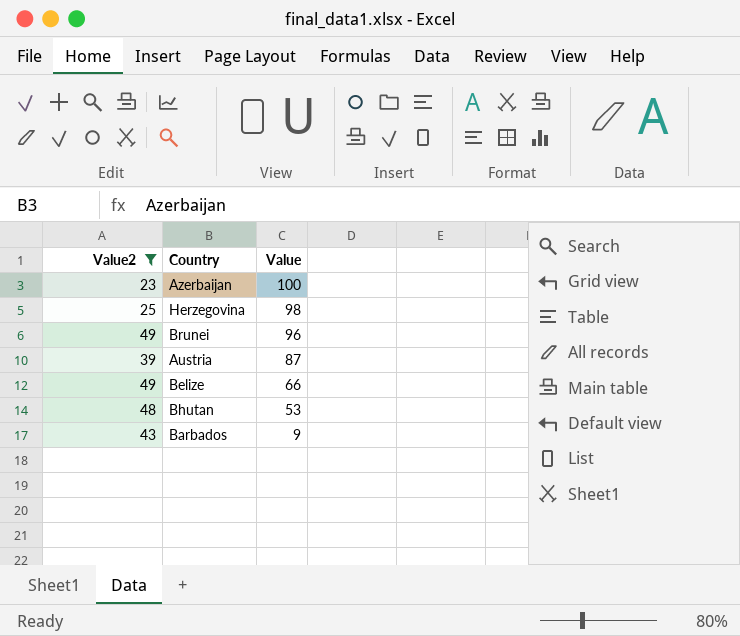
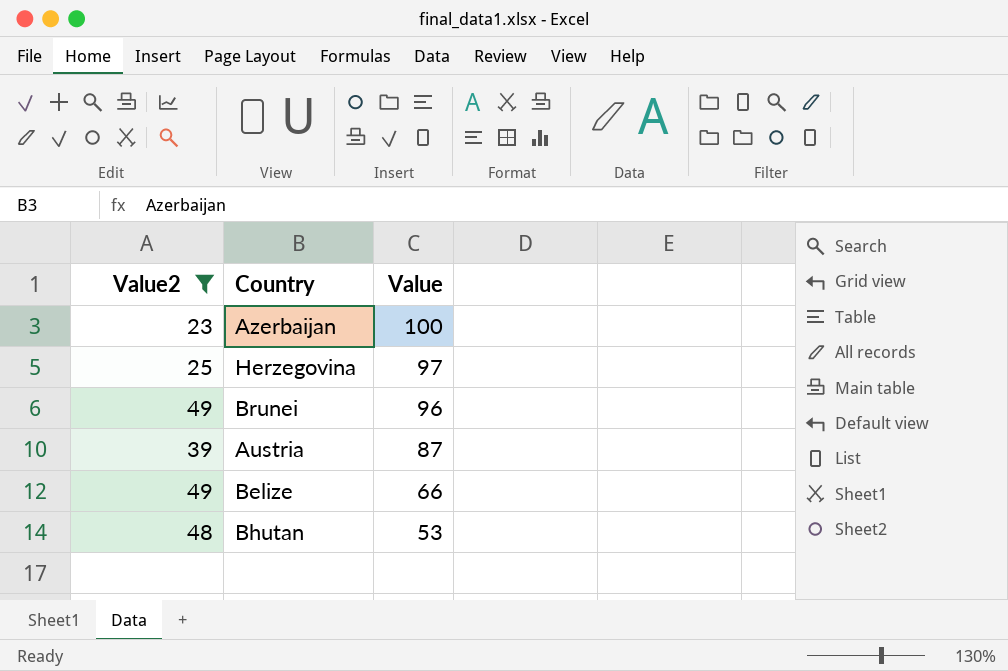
row Barbados: 43 | 9 -> none
Herzegovina | Value: 98 -> 97

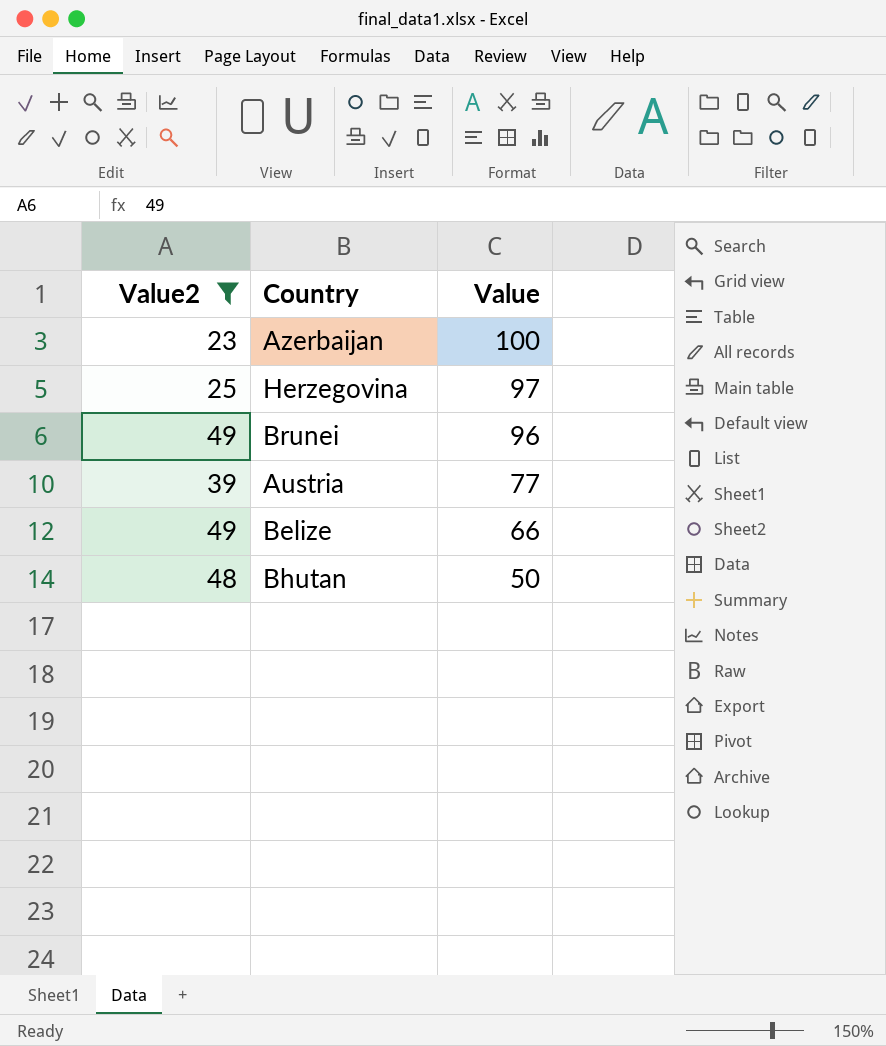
Austria | Value: 87 -> 77
Bhutan | Value: 53 -> 50

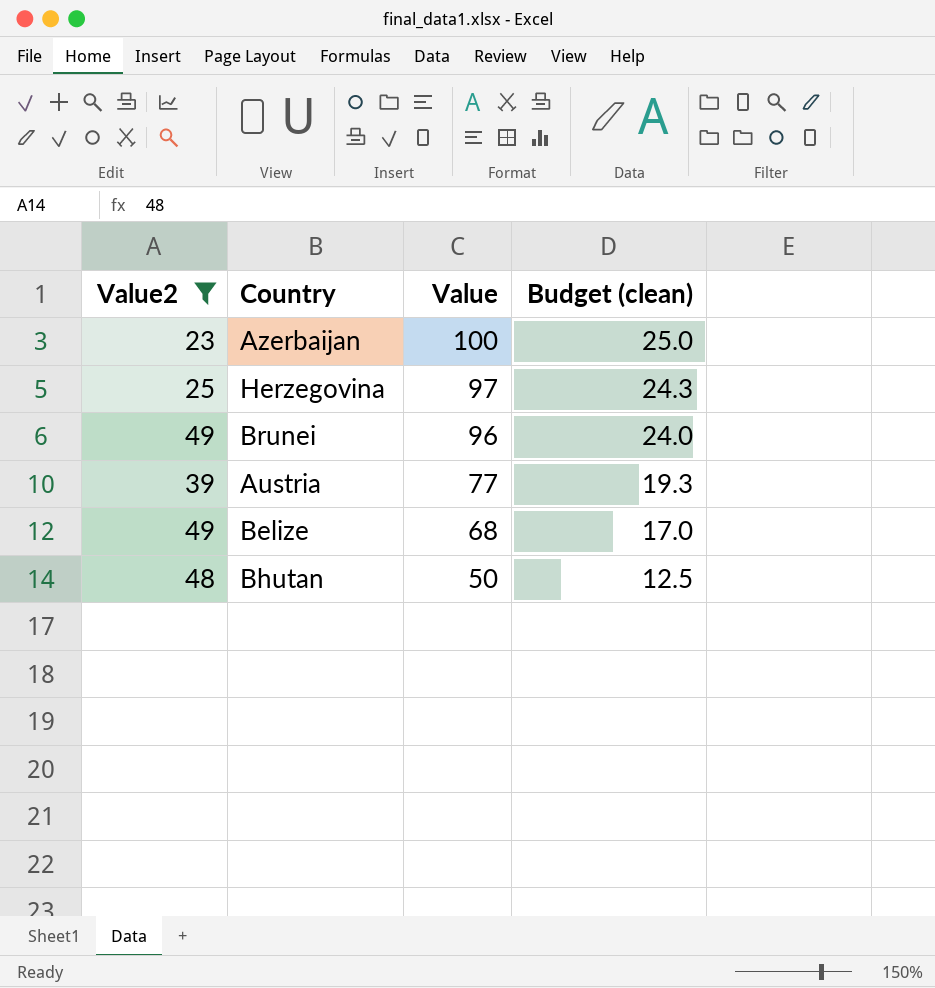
column Budget (clean) | formula: none -> [Value] * 0.25
Belize | Value: 66 -> 68

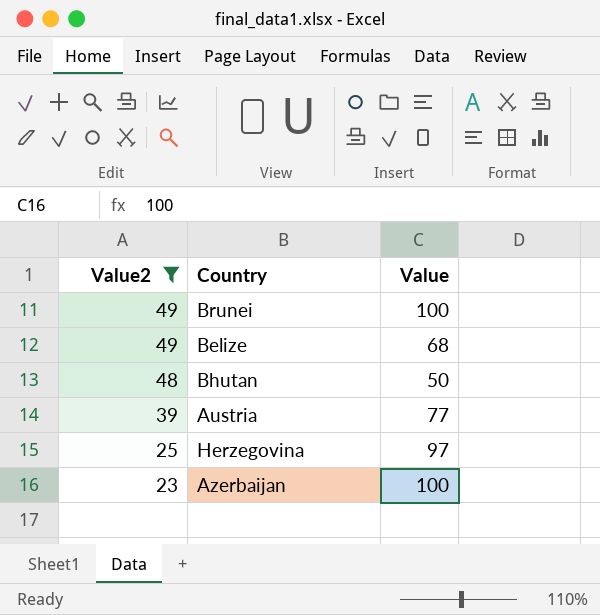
row order: Value descending -> Value2 descending
column Budget (clean) | formula: [Value] * 0.25 -> none
Brunei | Value: 96 -> 100

